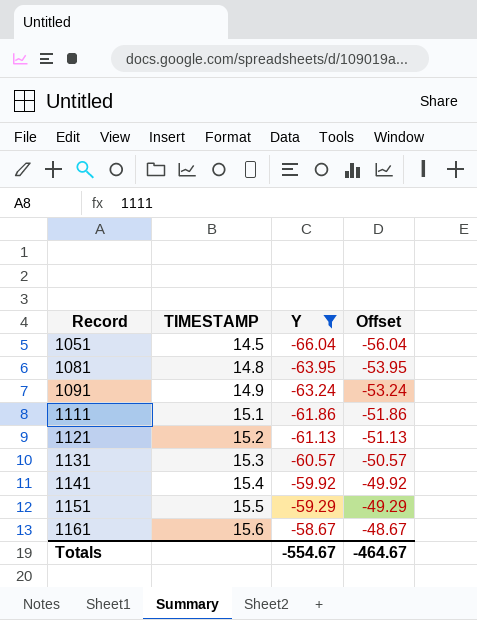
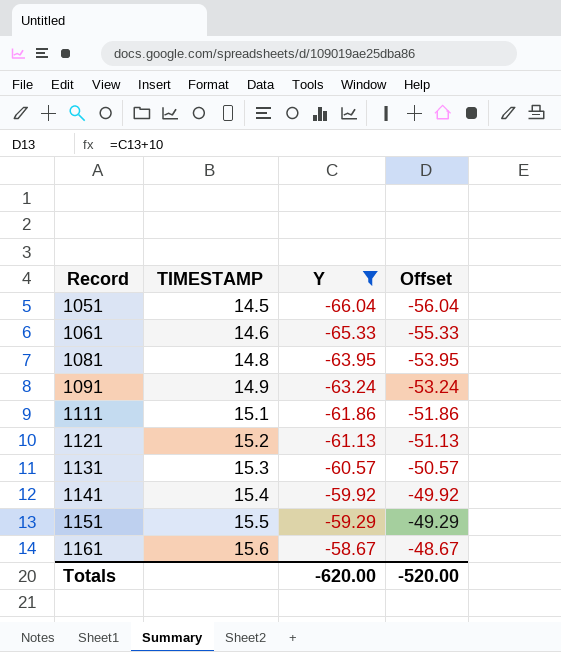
row 1061: none -> 14.6 | -65.33 | -55.33
Totals | Y: -554.67 -> -620.00
Totals | Offset: -464.67 -> -520.00

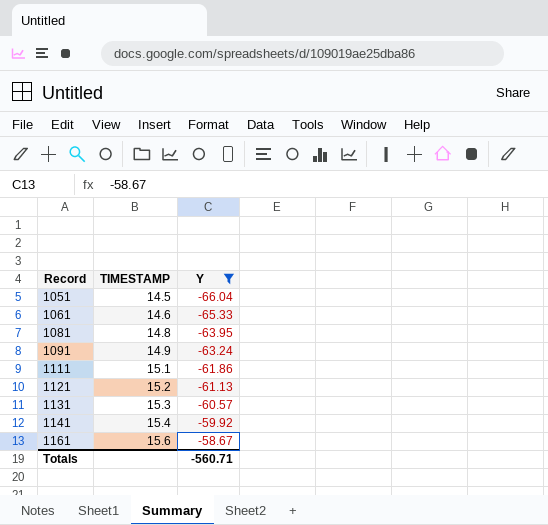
column Offset | formula: [Y] + 10 -> none
row 1151: 15.5 | -59.29 | -49.29 -> none
Totals | Y: -620.00 -> -560.71

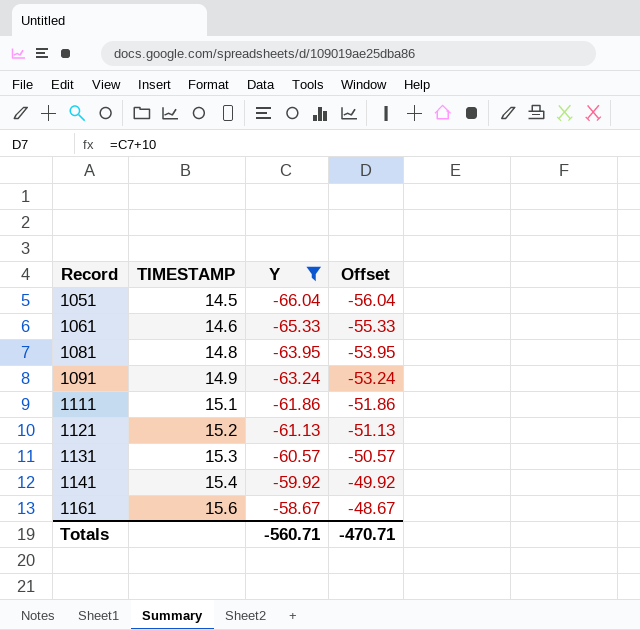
column Offset | formula: none -> [Y] + 10

